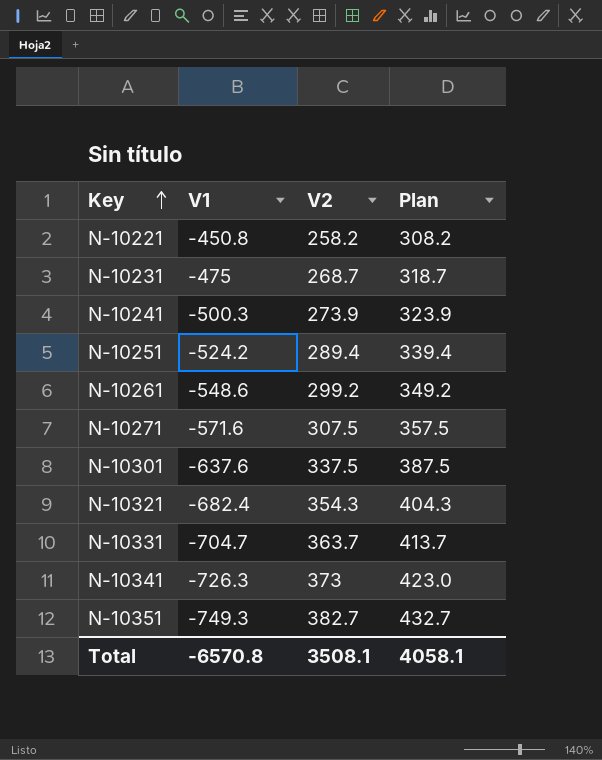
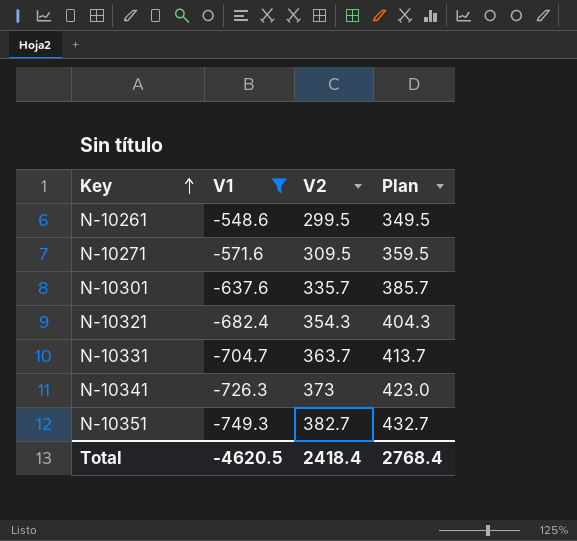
filter: none -> V1 <= -548.6
N-10261 | V2: 299.2 -> 299.5
N-10261 | Plan: 349.2 -> 349.5
N-10271 | V2: 307.5 -> 309.5
N-10271 | Plan: 357.5 -> 359.5
N-10301 | V2: 337.5 -> 335.7
N-10301 | Plan: 387.5 -> 385.7
Total | V1: -6570.8 -> -4620.5
Total | V2: 3508.1 -> 2418.4
Total | Plan: 4058.1 -> 2768.4

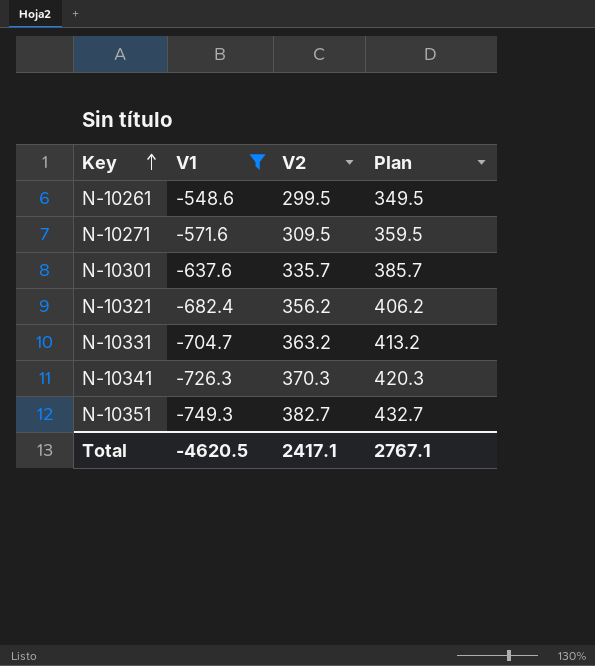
N-10321 | V2: 354.3 -> 356.2
N-10321 | Plan: 404.3 -> 406.2
N-10331 | V2: 363.7 -> 363.2
N-10331 | Plan: 413.7 -> 413.2
N-10341 | V2: 373 -> 370.3
N-10341 | Plan: 423.0 -> 420.3
Total | V2: 2418.4 -> 2417.1
Total | Plan: 2768.4 -> 2767.1

